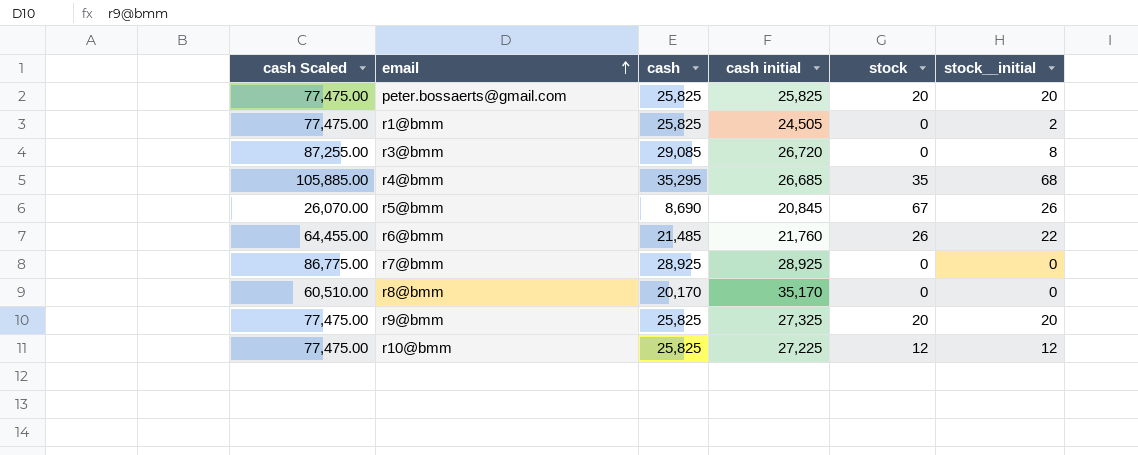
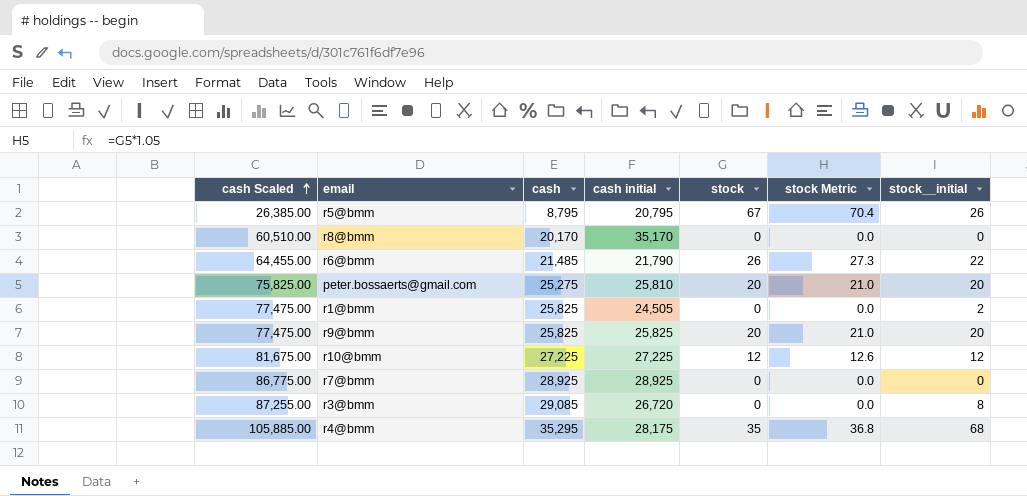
row order: email ascending -> cash Scaled ascending
column stock Metric | formula: none -> [stock] * 1.05
r5@bmm | cash Scaled: 26,070.00 -> 26,385.00
r5@bmm | cash: 8,690 -> 8,795
r5@bmm | cash initial: 20,845 -> 20,795
r6@bmm | cash initial: 21,760 -> 21,790
peter.bossaerts@gmail.com | cash Scaled: 77,475.00 -> 75,825.00
peter.bossaerts@gmail.com | cash: 25,825 -> 25,275
peter.bossaerts@gmail.com | cash initial: 25,825 -> 25,810
r9@bmm | cash initial: 27,325 -> 25,825
r10@bmm | cash Scaled: 77,475.00 -> 81,675.00
r10@bmm | cash: 25,825 -> 27,225
r4@bmm | cash initial: 26,685 -> 28,175

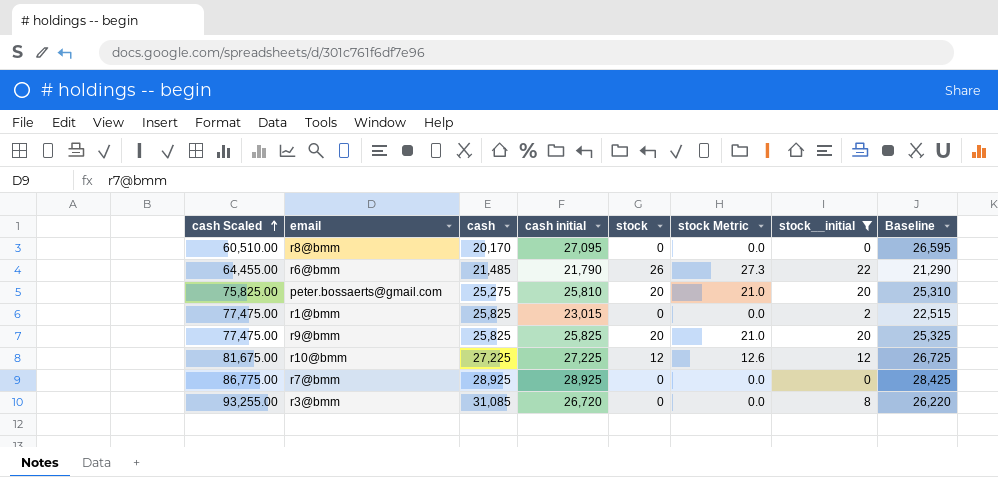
filter: none -> stock__initial <= 22
column Baseline | formula: none -> [cash initial] - 500
r8@bmm | cash initial: 35,170 -> 27,095
r1@bmm | cash initial: 24,505 -> 23,015
r3@bmm | cash Scaled: 87,255.00 -> 93,255.00
r3@bmm | cash: 29,085 -> 31,085

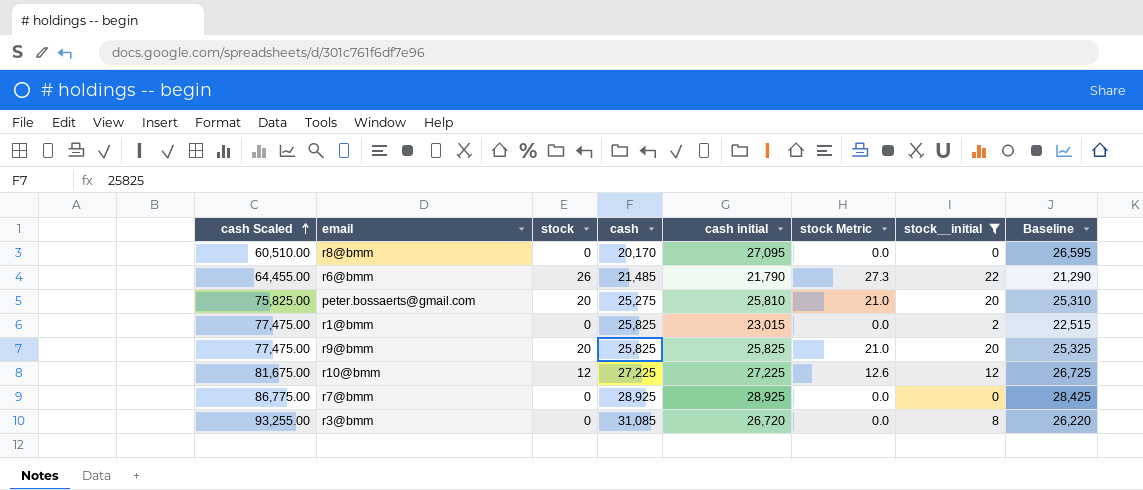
column stock | position: 5 -> 3

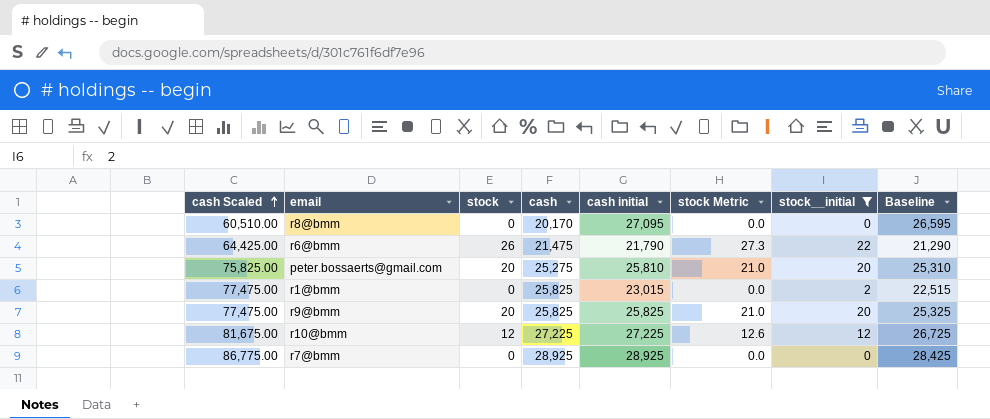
row r3@bmm: 93,255.00 | 0 | 31,085 | 26,720 | 0.0 | 8 | 26,220 -> none
r6@bmm | cash Scaled: 64,455.00 -> 64,425.00
r6@bmm | cash: 21,485 -> 21,475

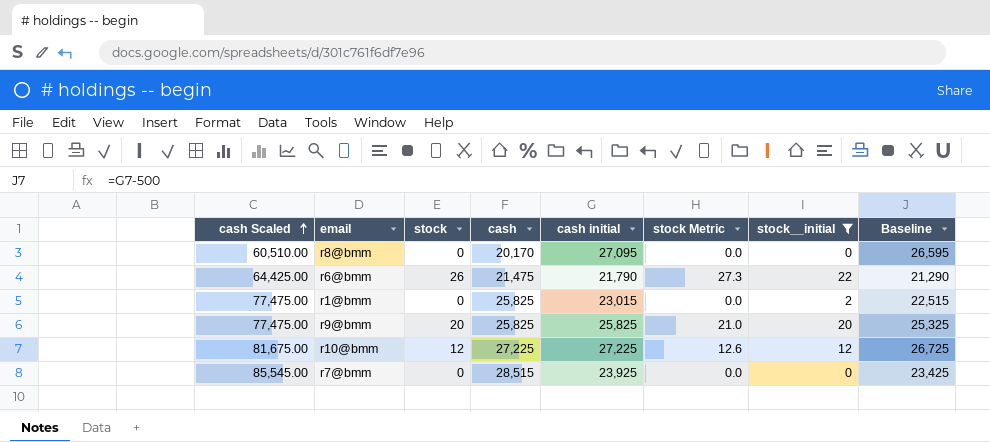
row peter.bossaerts@gmail.com: 75,825.00 | 20 | 25,275 | 25,810 | 21.0 | 20 | 25,310 -> none
r7@bmm | cash Scaled: 86,775.00 -> 85,545.00
r7@bmm | cash: 28,925 -> 28,515
r7@bmm | cash initial: 28,925 -> 23,925
r7@bmm | Baseline: 28,425 -> 23,425

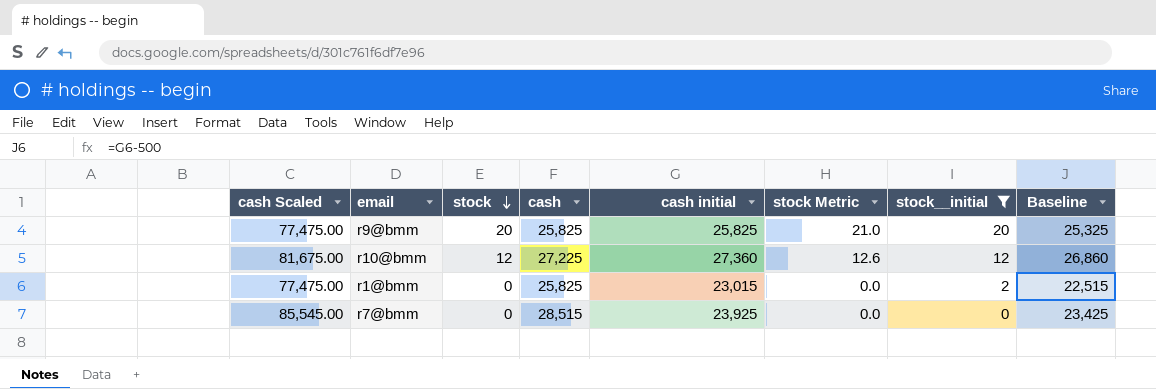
row order: cash Scaled ascending -> stock descending
row r8@bmm: 60,510.00 | 0 | 20,170 | 27,095 | 0.0 | 0 | 26,595 -> none
row r6@bmm: 64,425.00 | 26 | 21,475 | 21,790 | 27.3 | 22 | 21,290 -> none
r10@bmm | cash initial: 27,225 -> 27,360
r10@bmm | Baseline: 26,725 -> 26,860

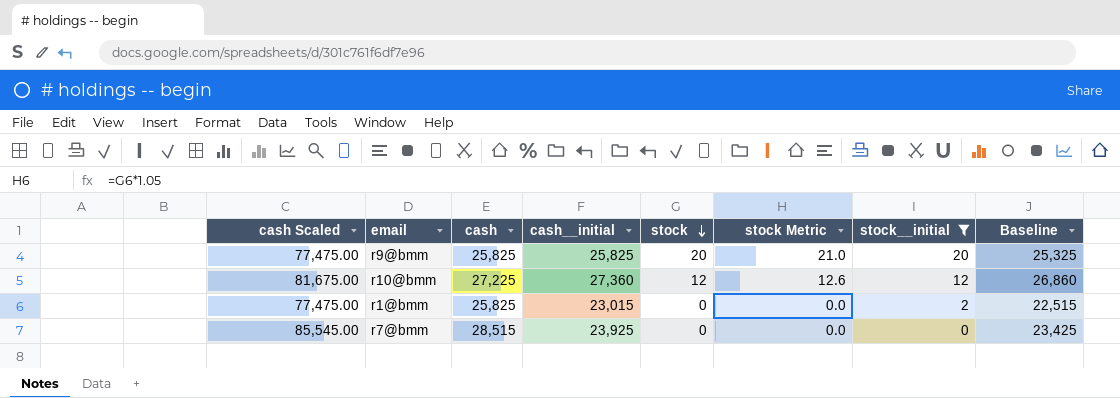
column name: cash initial -> cash__initial
column stock | position: 3 -> 5

